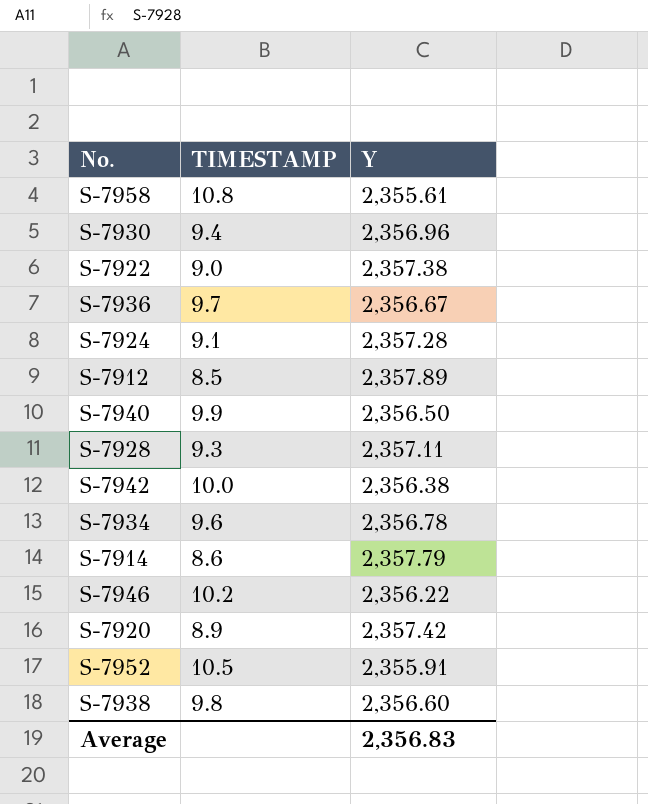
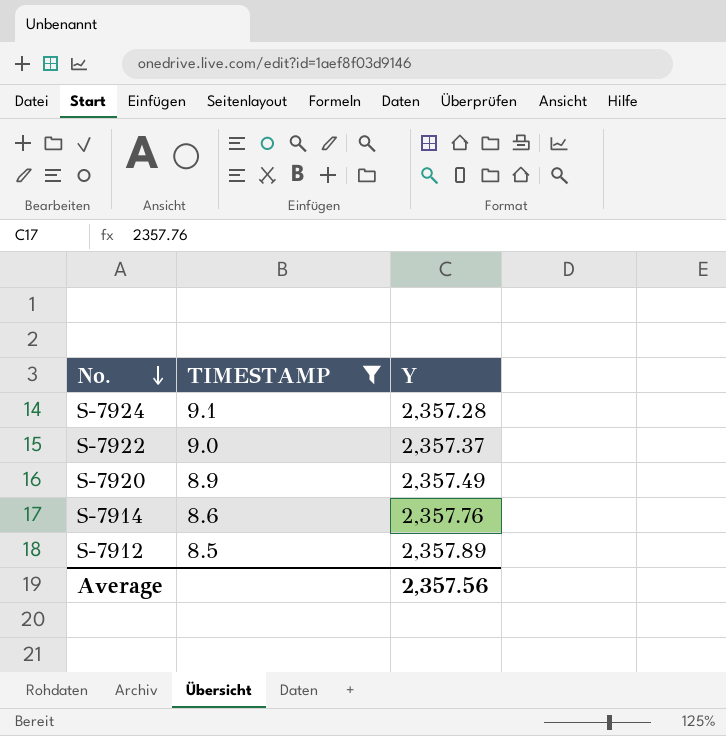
filter: none -> TIMESTAMP <= 9.1
row order: none -> No. descending
S-7922 | Y: 2,357.38 -> 2,357.37
S-7920 | Y: 2,357.42 -> 2,357.49
S-7914 | Y: 2,357.79 -> 2,357.76
Average | Y: 2,356.83 -> 2,357.56

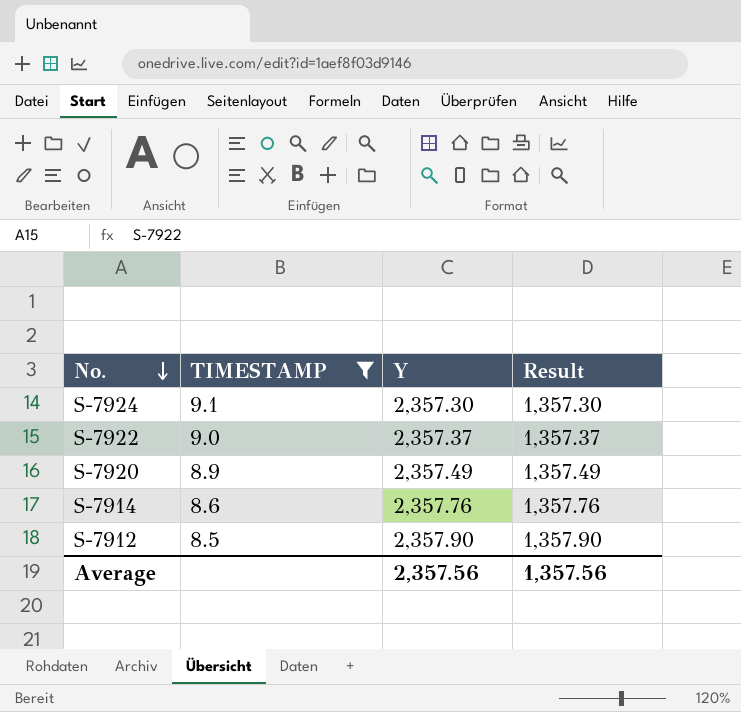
column Result | formula: none -> [Y] - 1000
S-7924 | Y: 2,357.28 -> 2,357.30
S-7912 | Y: 2,357.89 -> 2,357.90

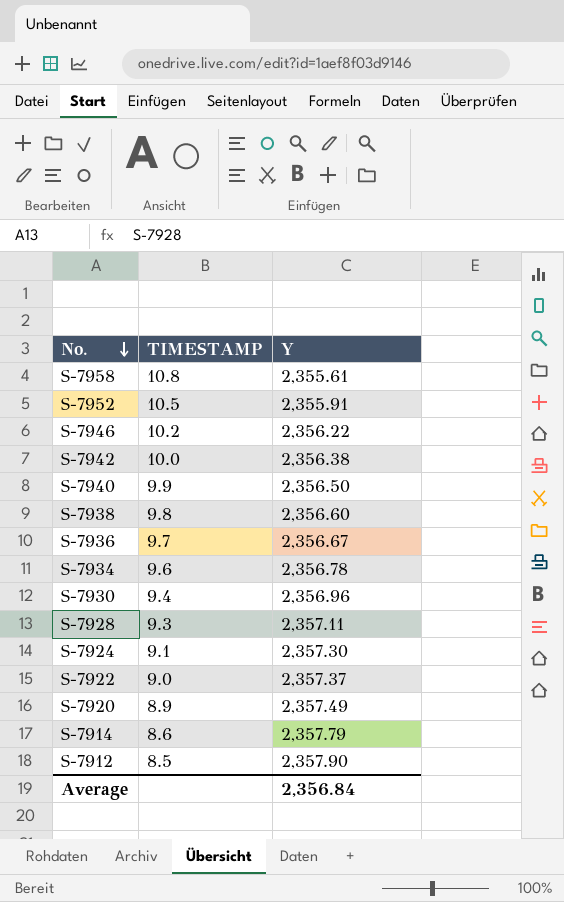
filter: TIMESTAMP <= 9.1 -> none
column Result | formula: [Y] - 1000 -> none
S-7914 | Y: 2,357.76 -> 2,357.79
Average | Y: 2,357.56 -> 2,356.84

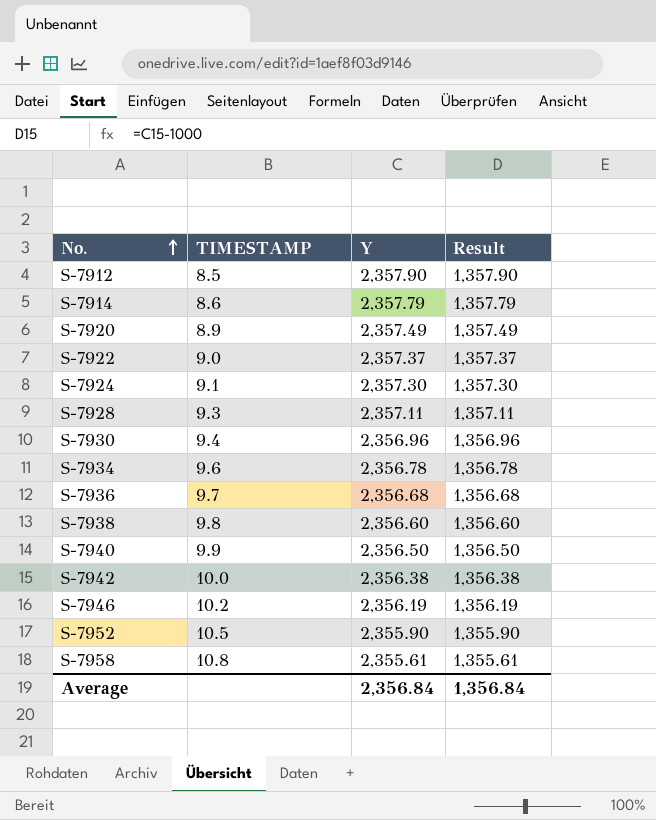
row order: No. descending -> No. ascending
column Result | formula: none -> [Y] - 1000
S-7936 | Y: 2,356.67 -> 2,356.68
S-7946 | Y: 2,356.22 -> 2,356.19
S-7952 | Y: 2,355.91 -> 2,355.90

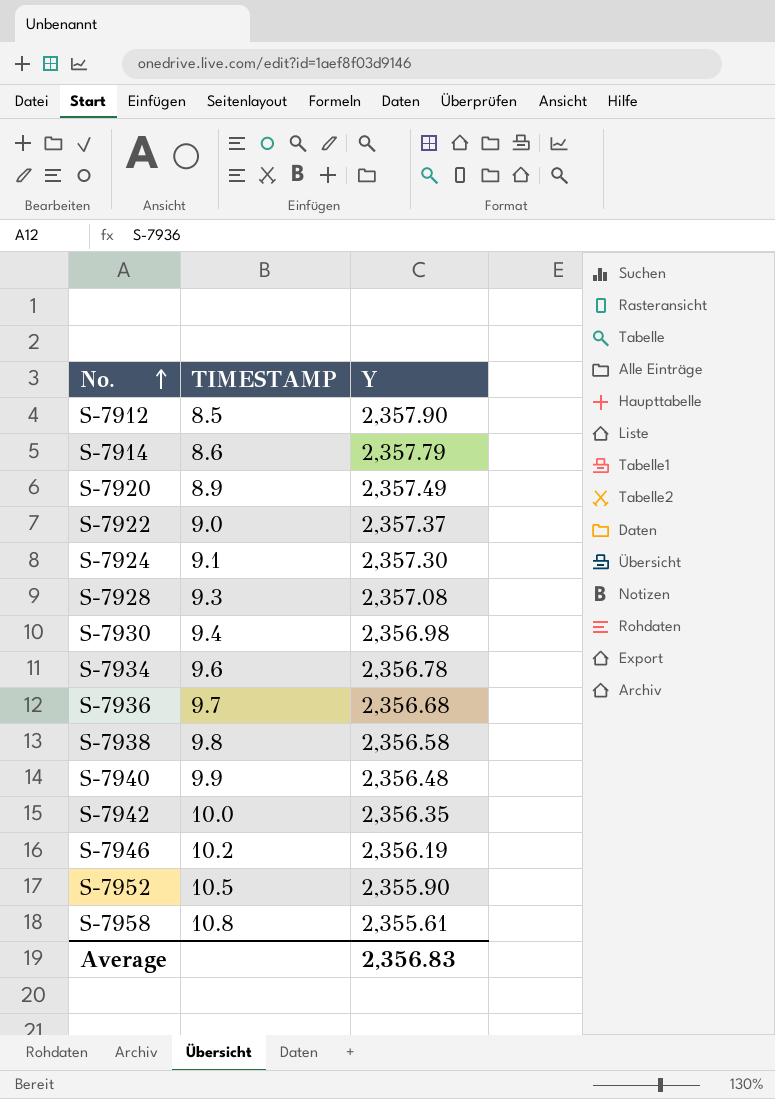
column Result | formula: [Y] - 1000 -> none
S-7928 | Y: 2,357.11 -> 2,357.08
S-7930 | Y: 2,356.96 -> 2,356.98
S-7938 | Y: 2,356.60 -> 2,356.58
S-7940 | Y: 2,356.50 -> 2,356.48
S-7942 | Y: 2,356.38 -> 2,356.35
Average | Y: 2,356.84 -> 2,356.83

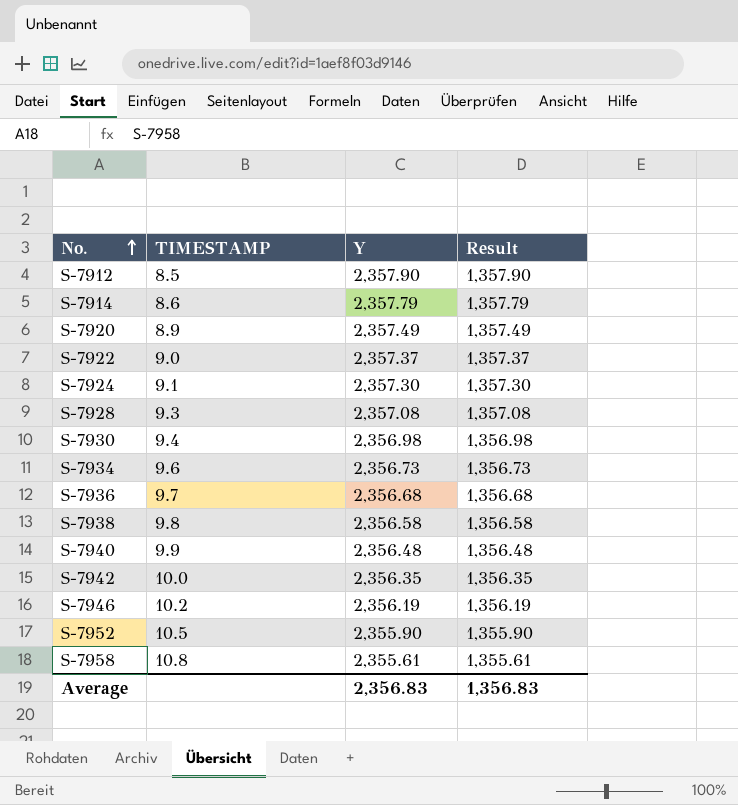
column Result | formula: none -> [Y] - 1000
S-7934 | Y: 2,356.78 -> 2,356.73

